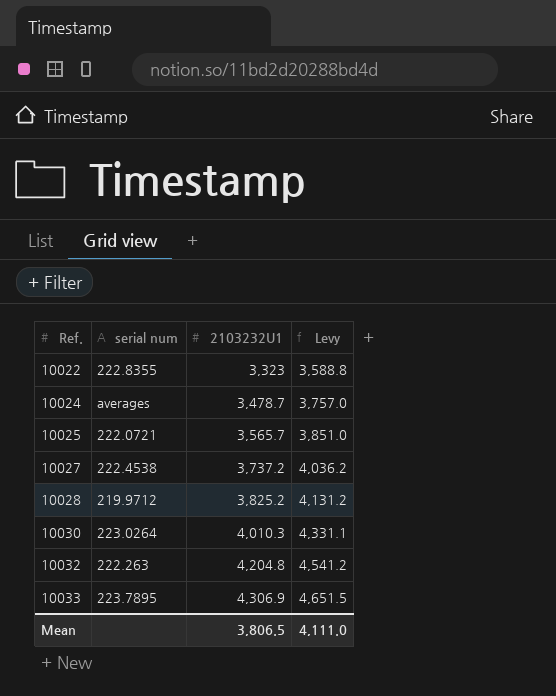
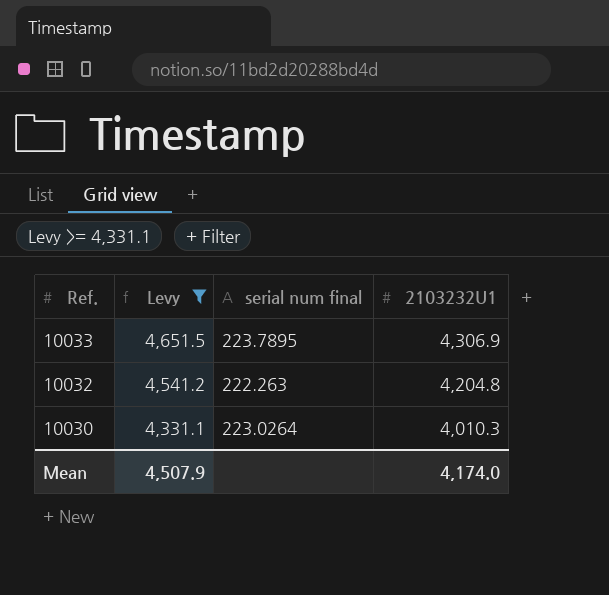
filter: none -> Levy >= 4,331.1
row order: Ref. ascending -> Ref. descending
column Levy | position: 4 -> 2
column name: serial num -> serial num final
Mean | Levy: 4,111.0 -> 4,507.9
Mean | 2103232U1: 3,806.5 -> 4,174.0

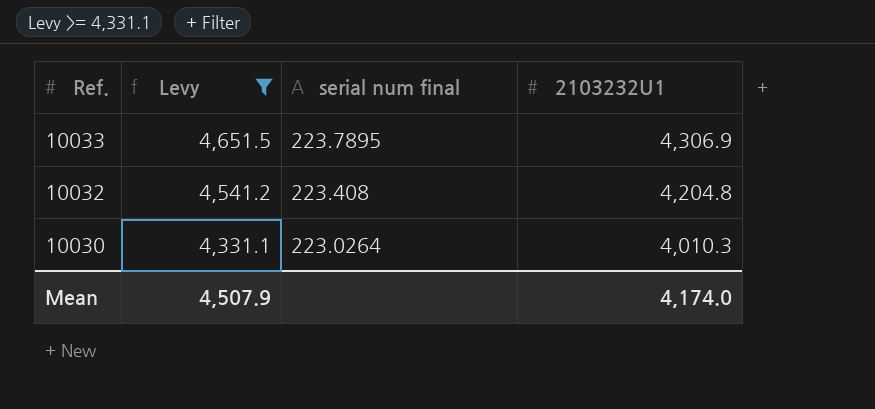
10032 | serial num final: 222.263 -> 223.408

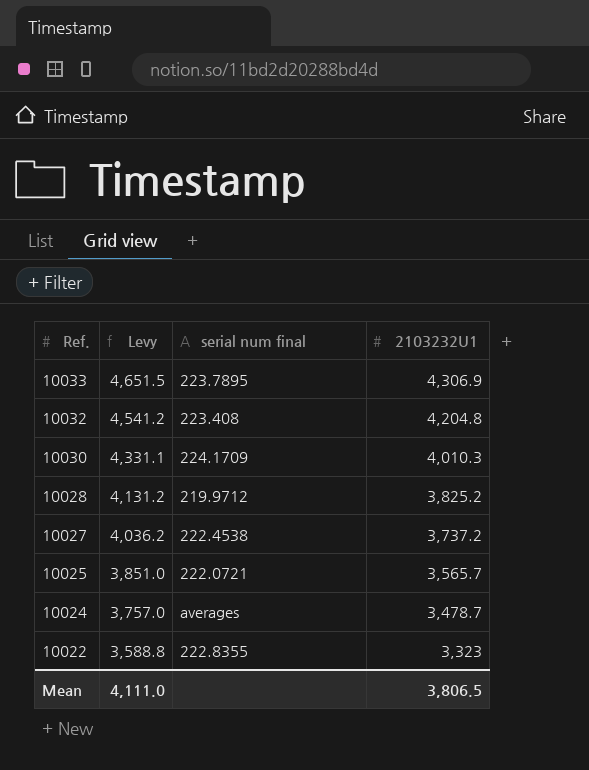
filter: Levy >= 4,331.1 -> none
10030 | serial num final: 223.0264 -> 224.1709
Mean | Levy: 4,507.9 -> 4,111.0
Mean | 2103232U1: 4,174.0 -> 3,806.5

